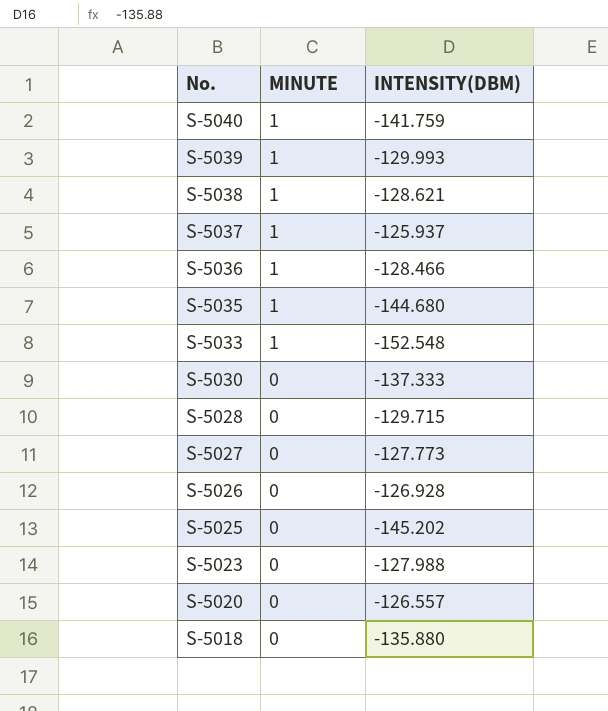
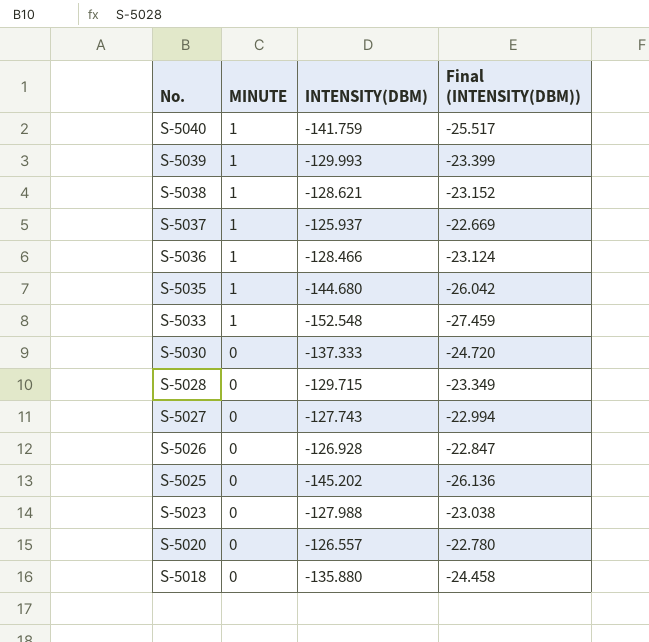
column Final (INTENSITY(DBM)) | formula: none -> [INTENSITY(DBM)] * 0.18
S-5027 | INTENSITY(DBM): -127.773 -> -127.743

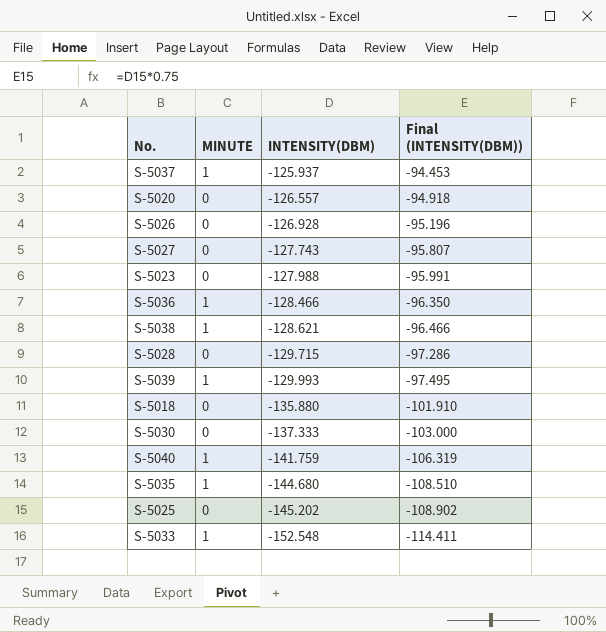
row order: No. descending -> INTENSITY(DBM) descending
column Final (INTENSITY(DBM)) | formula: [INTENSITY(DBM)] * 0.18 -> [INTENSITY(DBM)] * 0.75

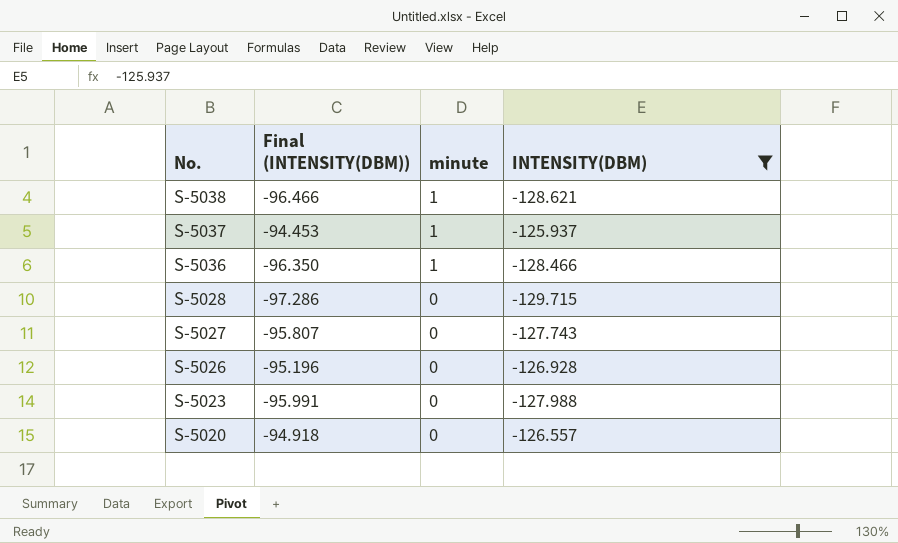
filter: none -> INTENSITY(DBM) >= -129.715
row order: INTENSITY(DBM) descending -> No. descending
column Final (INTENSITY(DBM)) | position: 4 -> 2
column name: MINUTE -> minute

